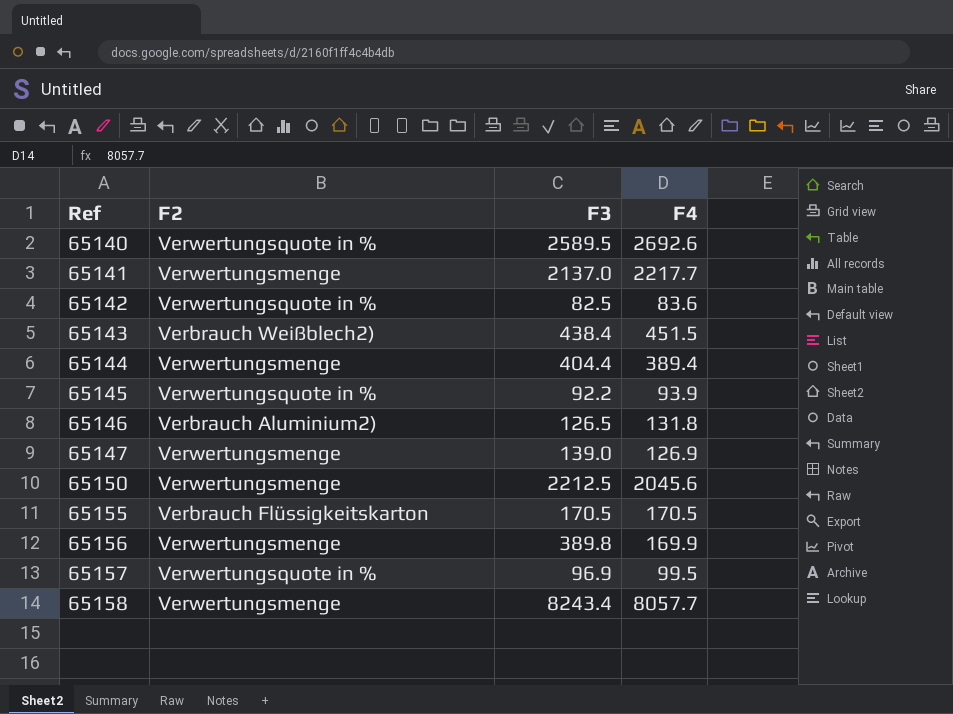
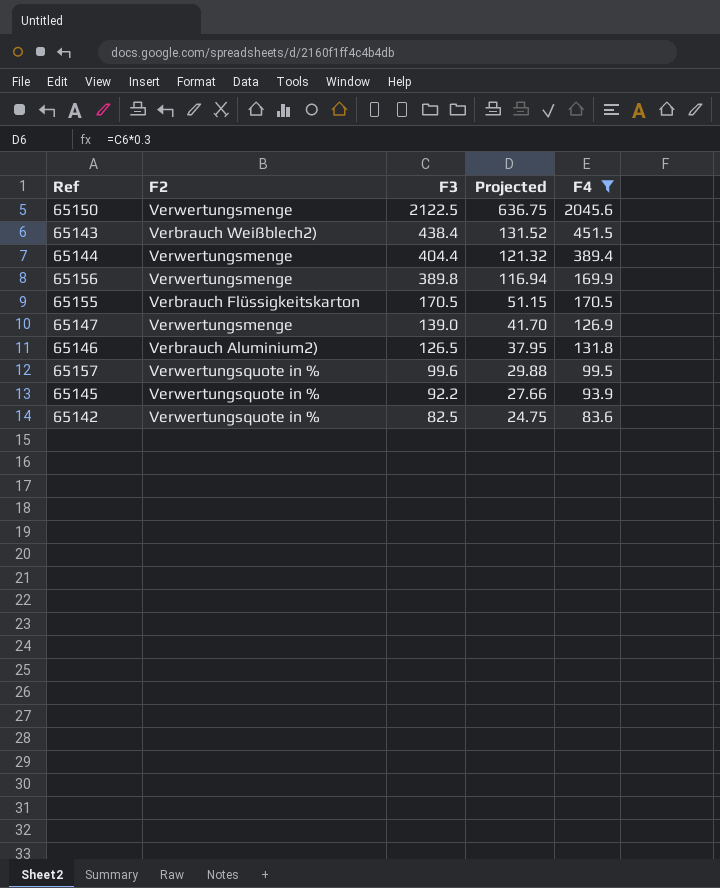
filter: none -> F4 <= 2045.6
row order: Ref ascending -> F3 descending
column Projected | formula: none -> [F3] * 0.3
65150 | F3: 2212.5 -> 2122.5
65157 | F3: 96.9 -> 99.6

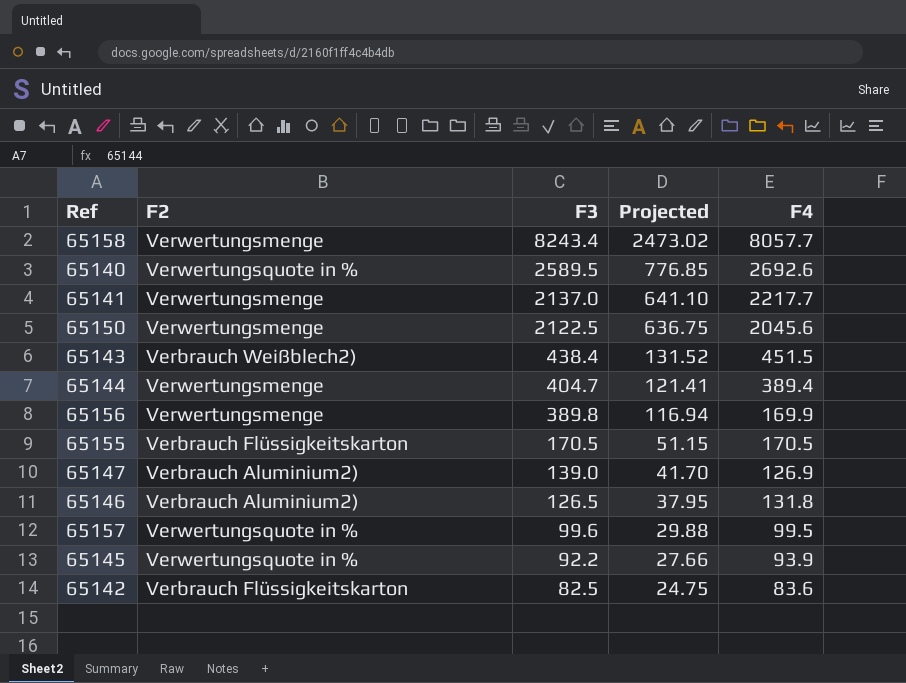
filter: F4 <= 2045.6 -> none
65144 | F3: 404.4 -> 404.7
65144 | Projected: 121.32 -> 121.41
65147 | F2: Verwertungsmenge -> Verbrauch Aluminium2)
65142 | F2: Verwertungsquote in % -> Verbrauch Flüssigkeitskarton

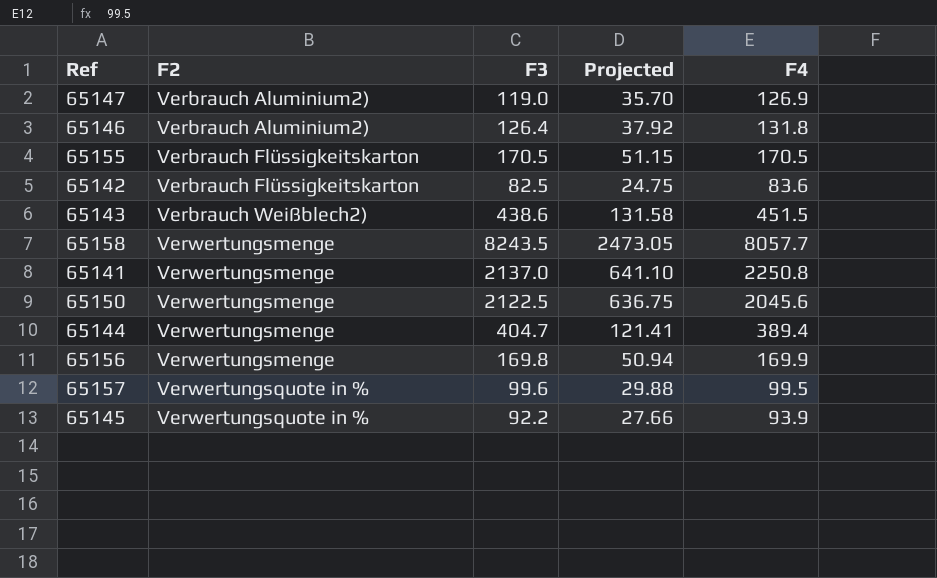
row order: F3 descending -> F2 ascending
row 65140: Verwertungsquote in % | 2589.5 | 776.85 | 2692.6 -> none
65147 | F3: 139.0 -> 119.0
65147 | Projected: 41.70 -> 35.70
65146 | F3: 126.5 -> 126.4
65146 | Projected: 37.95 -> 37.92
65143 | F3: 438.4 -> 438.6
65143 | Projected: 131.52 -> 131.58
65158 | F3: 8243.4 -> 8243.5
65158 | Projected: 2473.02 -> 2473.05
65141 | F4: 2217.7 -> 2250.8
65156 | F3: 389.8 -> 169.8
65156 | Projected: 116.94 -> 50.94

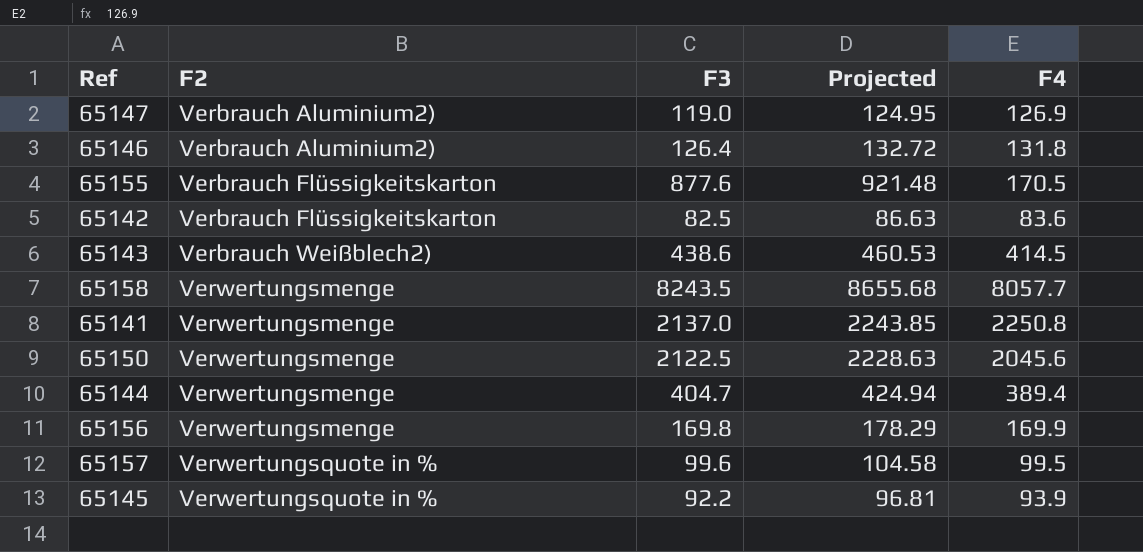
column Projected | formula: [F3] * 0.3 -> [F3] * 1.05
65155 | F3: 170.5 -> 877.6
65143 | F4: 451.5 -> 414.5

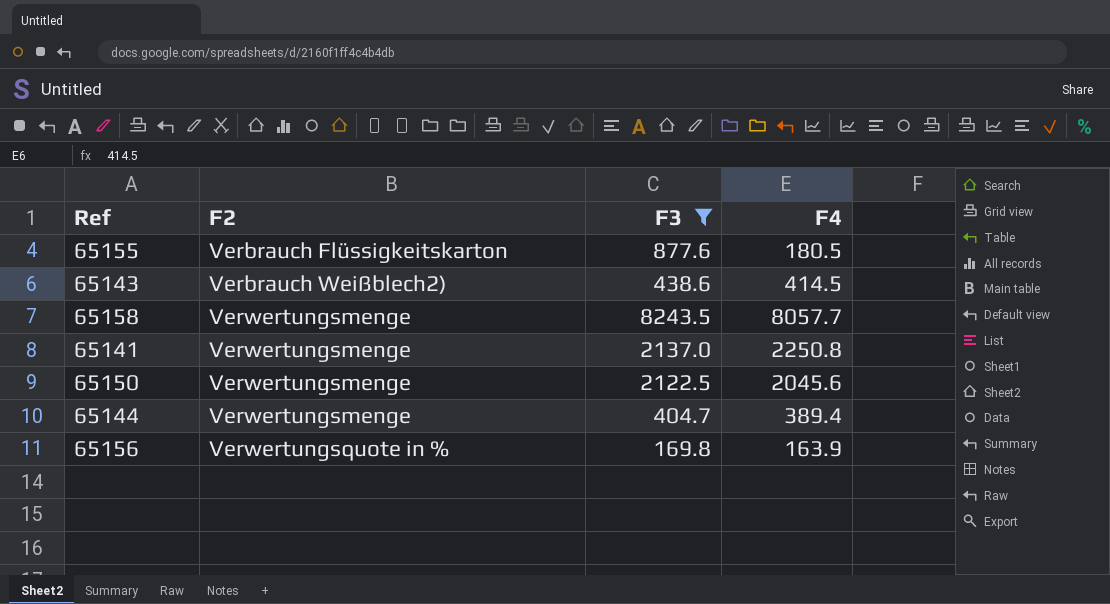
filter: none -> F3 >= 169.8
column Projected | formula: [F3] * 1.05 -> none
65155 | F4: 170.5 -> 180.5
65156 | F2: Verwertungsmenge -> Verwertungsquote in %
65156 | F4: 169.9 -> 163.9

